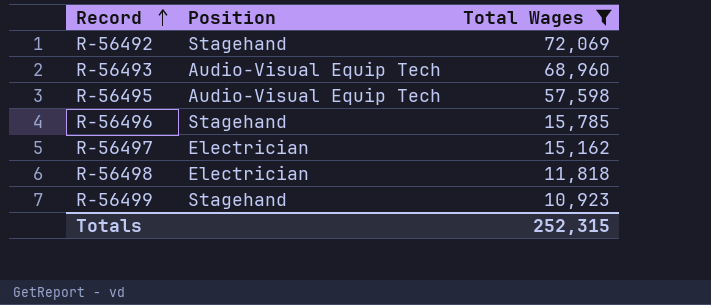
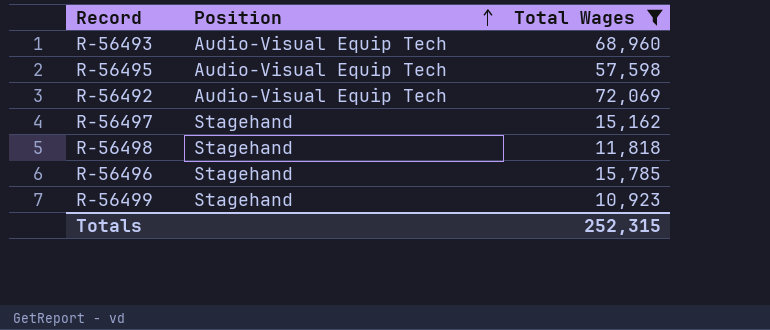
row order: Record ascending -> Position ascending
R-56492 | Position: Stagehand -> Audio-Visual Equip Tech
R-56497 | Position: Electrician -> Stagehand
R-56498 | Position: Electrician -> Stagehand

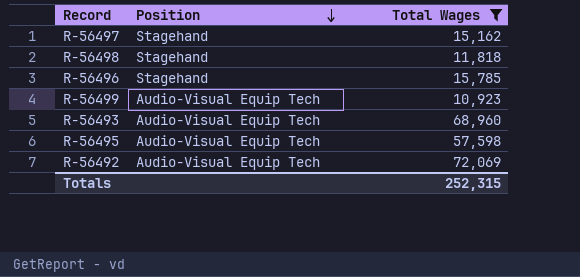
row order: Position ascending -> Position descending
R-56499 | Position: Stagehand -> Audio-Visual Equip Tech

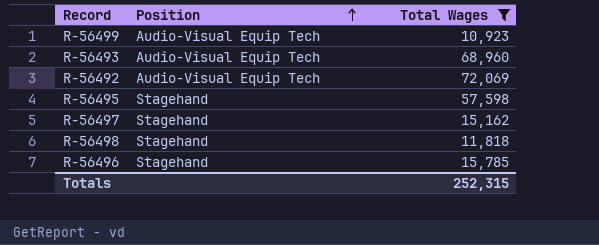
row order: Position descending -> Position ascending
R-56495 | Position: Audio-Visual Equip Tech -> Stagehand

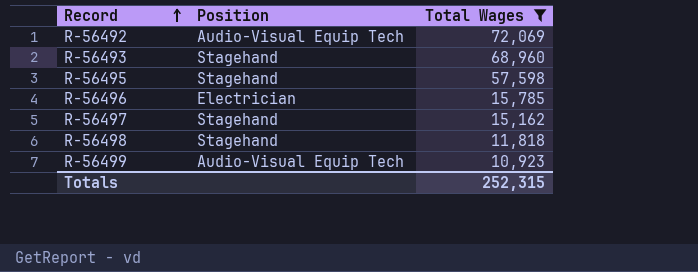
row order: Position ascending -> Record ascending
R-56493 | Position: Audio-Visual Equip Tech -> Stagehand
R-56496 | Position: Stagehand -> Electrician

